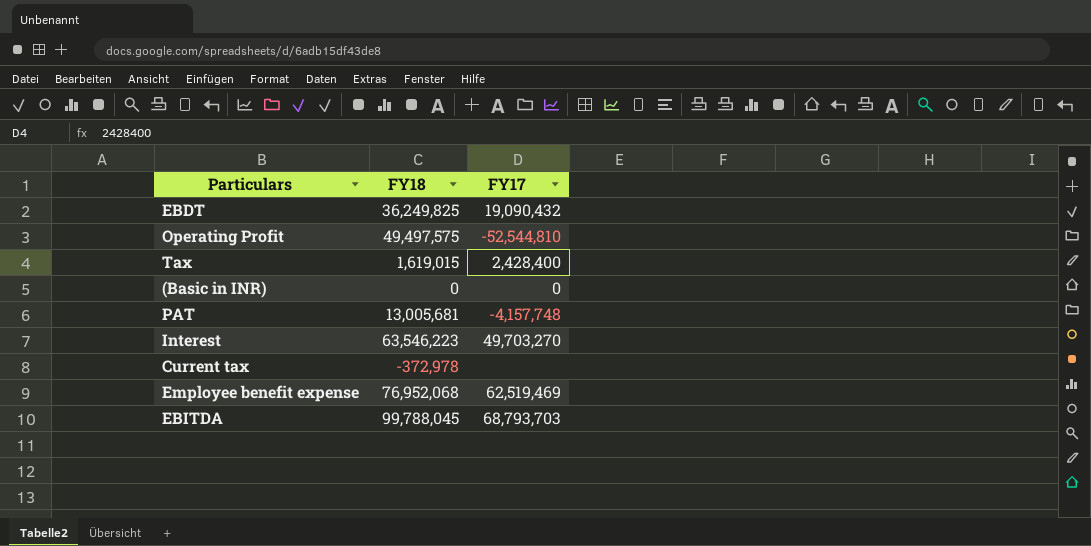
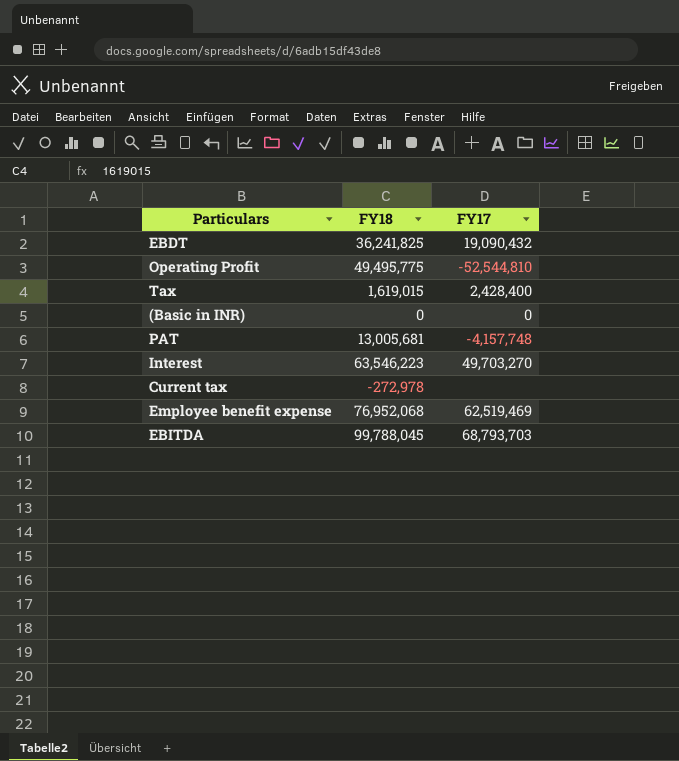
EBDT | FY18: 36,249,825 -> 36,241,825
Operating Profit | FY18: 49,497,575 -> 49,495,775
Current tax | FY18: -372,978 -> -272,978

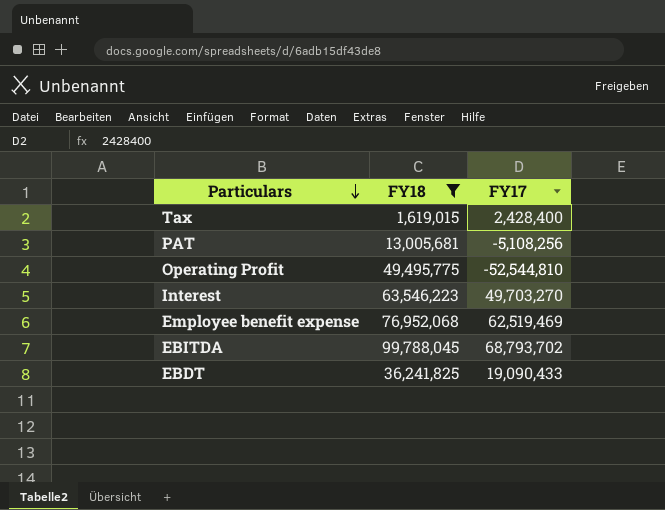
filter: none -> FY18 >= 1,619,015
row order: none -> Particulars descending
PAT | FY17: -4,157,748 -> -5,108,256
EBITDA | FY17: 68,793,703 -> 68,793,702
EBDT | FY17: 19,090,432 -> 19,090,433

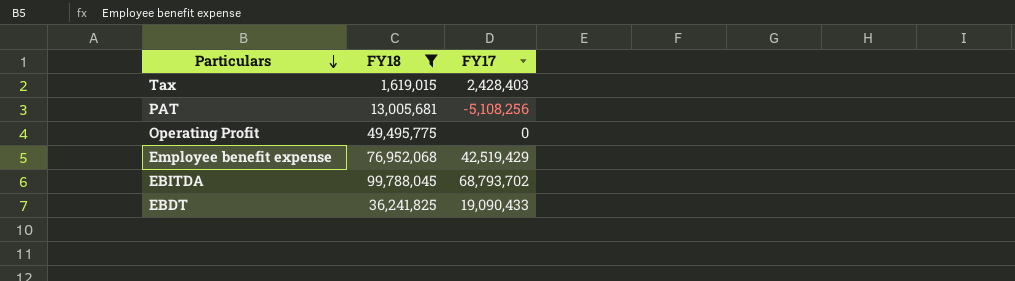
row Interest: 63,546,223 | 49,703,270 -> none
Tax | FY17: 2,428,400 -> 2,428,403
Operating Profit | FY17: -52,544,810 -> 0
Employee benefit expense | FY17: 62,519,469 -> 42,519,429

